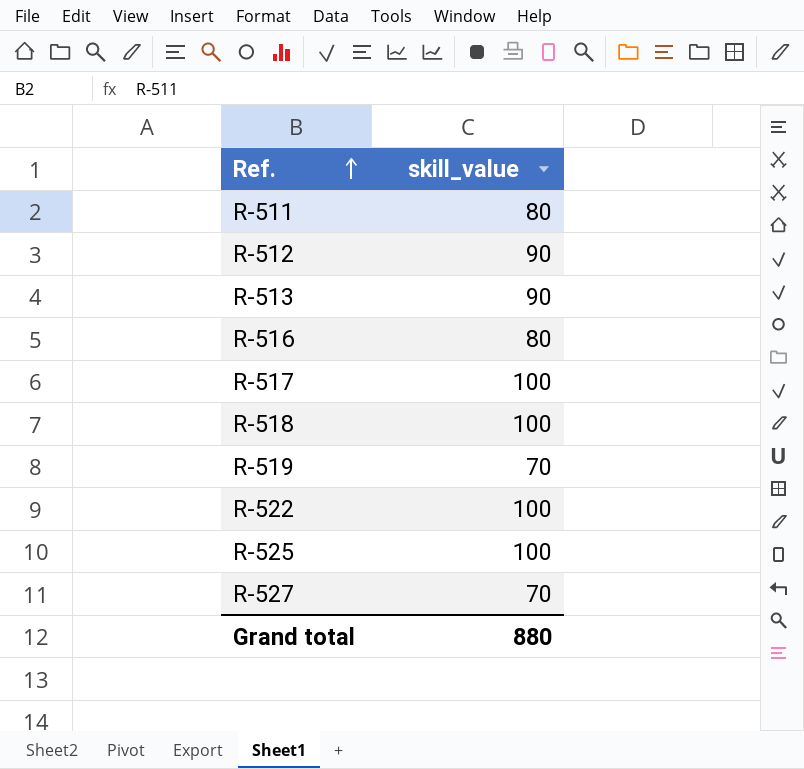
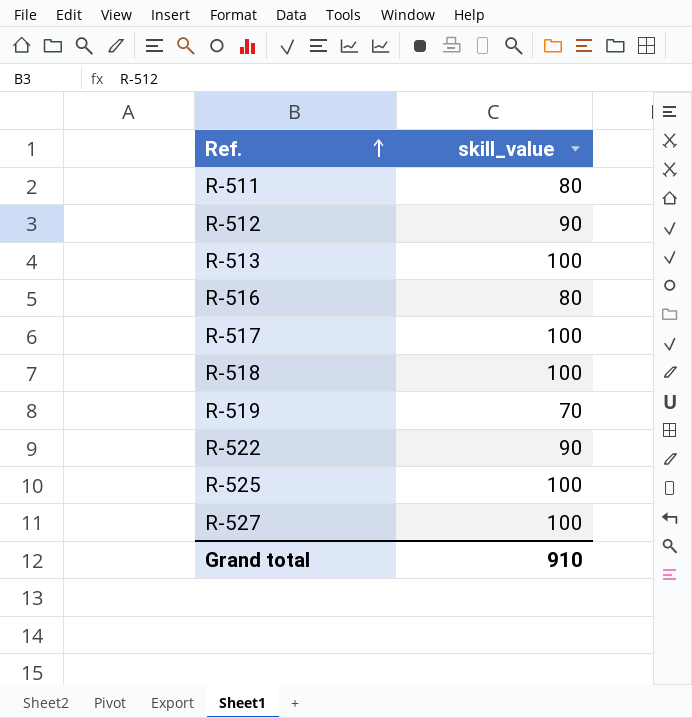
R-513 | skill_value: 90 -> 100
R-522 | skill_value: 100 -> 90
R-527 | skill_value: 70 -> 100
Grand total | skill_value: 880 -> 910

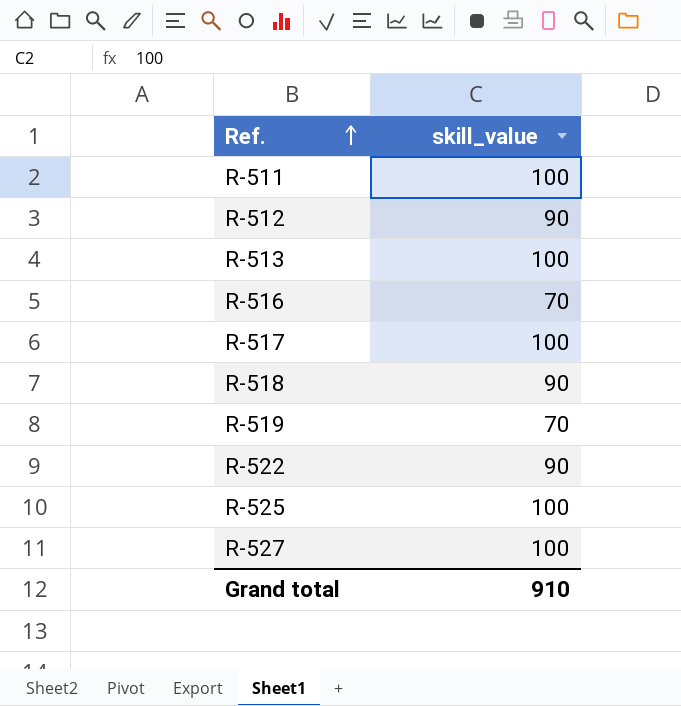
R-511 | skill_value: 80 -> 100
R-516 | skill_value: 80 -> 70
R-518 | skill_value: 100 -> 90

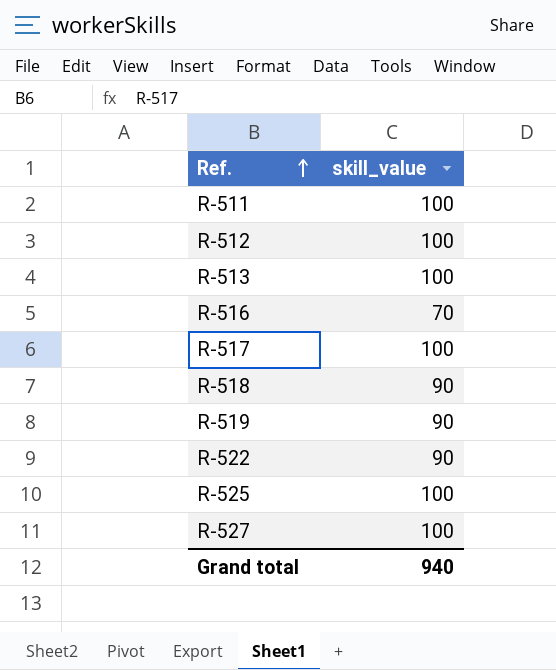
R-512 | skill_value: 90 -> 100
R-519 | skill_value: 70 -> 90
Grand total | skill_value: 910 -> 940

